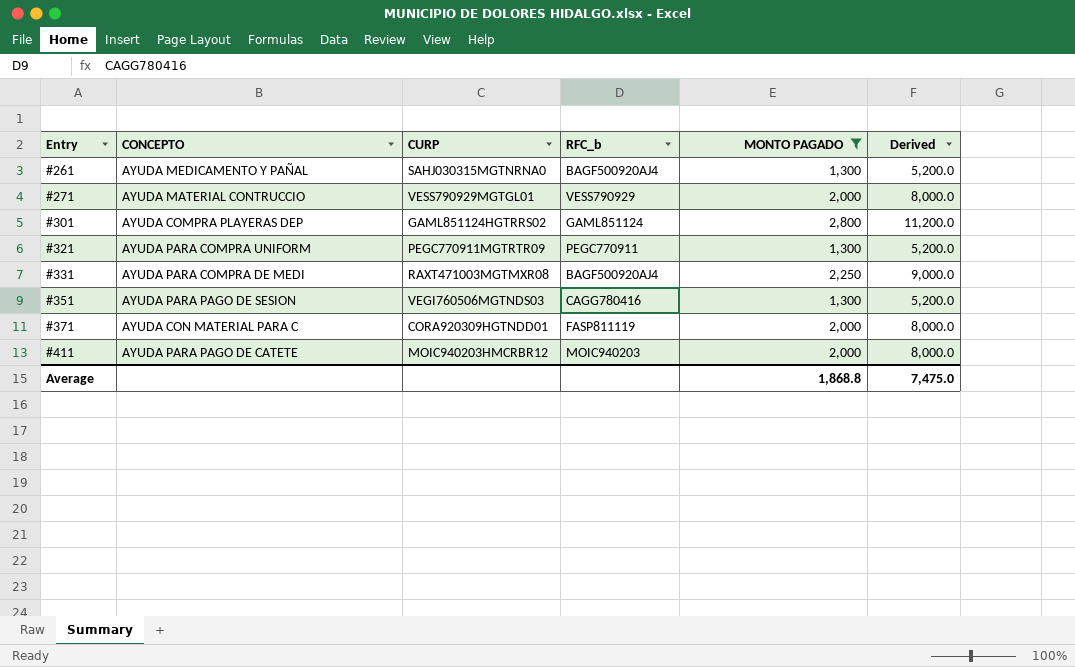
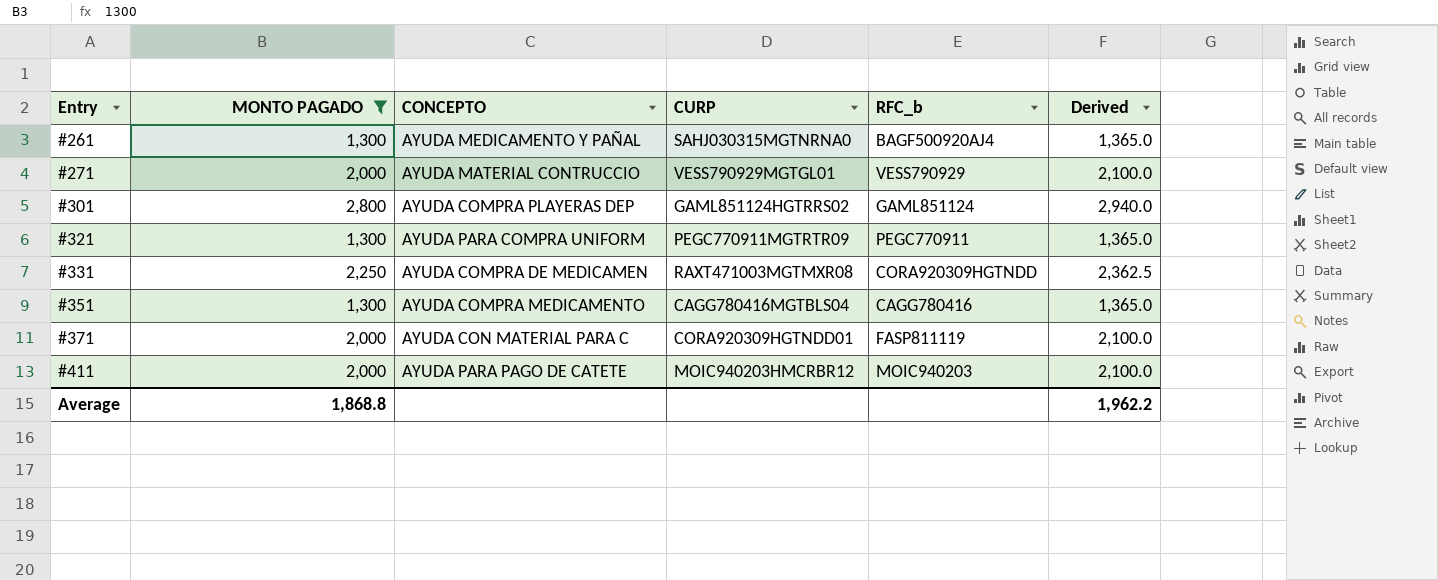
column MONTO PAGADO | position: 5 -> 2
column Derived | formula: [MONTO PAGADO] * 4 -> [MONTO PAGADO] * 1.05
#331 | CONCEPTO: AYUDA PARA COMPRA DE MEDI -> AYUDA COMPRA DE MEDICAMEN
#331 | RFC_b: BAGF500920AJ4 -> CORA920309HGTNDD
#351 | CONCEPTO: AYUDA PARA PAGO DE SESION -> AYUDA COMPRA MEDICAMENTO
#351 | CURP: VEGI760506MGTNDS03 -> CAGG780416MGTBLS04
Average | Derived: 7,475.0 -> 1,962.2

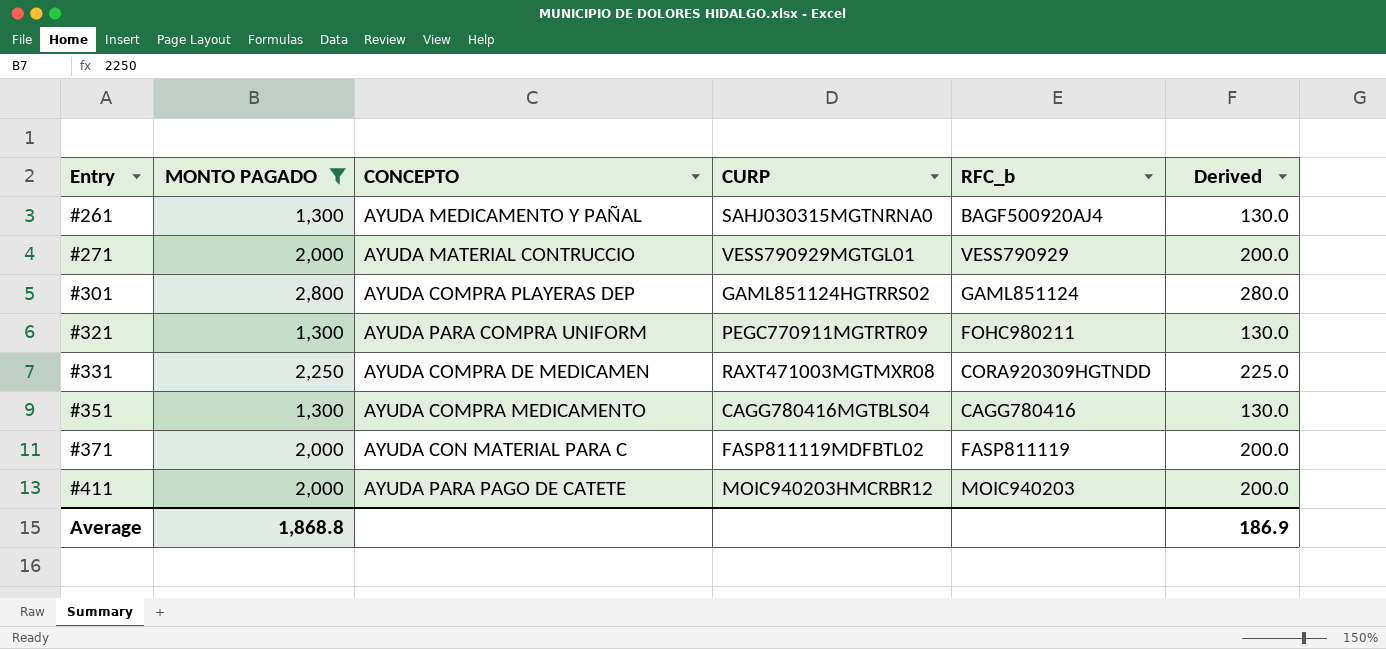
column Derived | formula: [MONTO PAGADO] * 1.05 -> [MONTO PAGADO] * 0.1
#321 | RFC_b: PEGC770911 -> FOHC980211
#371 | CURP: CORA920309HGTNDD01 -> FASP811119MDFBTL02
Average | Derived: 1,962.2 -> 186.9

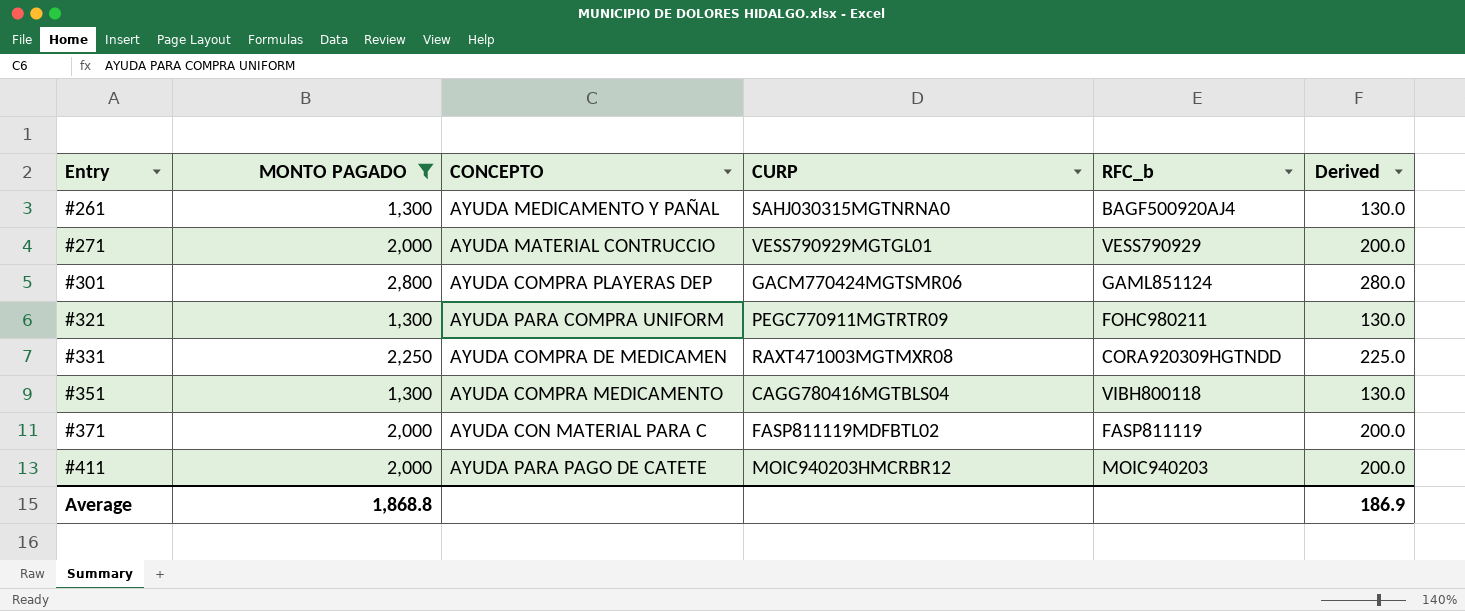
#301 | CURP: GAML851124HGTRRS02 -> GACM770424MGTSMR06
#351 | RFC_b: CAGG780416 -> VIBH800118

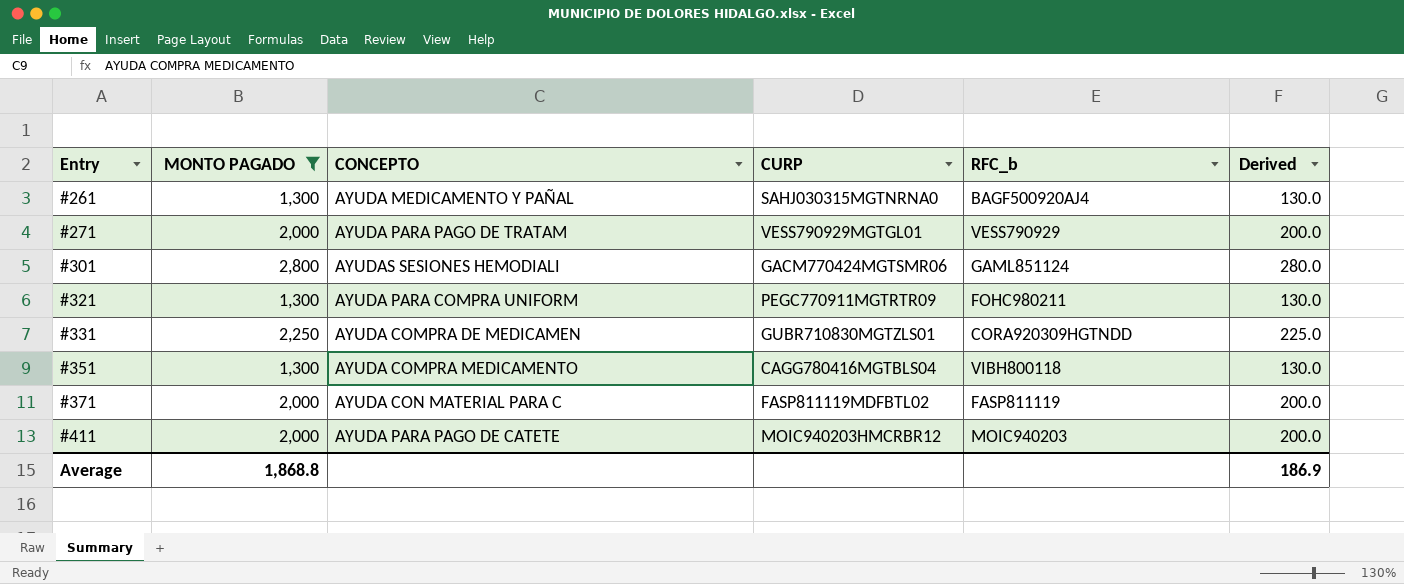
#271 | CONCEPTO: AYUDA MATERIAL CONTRUCCIO -> AYUDA PARA PAGO DE TRATAM
#301 | CONCEPTO: AYUDA COMPRA PLAYERAS DEP -> AYUDAS SESIONES HEMODIALI
#331 | CURP: RAXT471003MGTMXR08 -> GUBR710830MGTZLS01

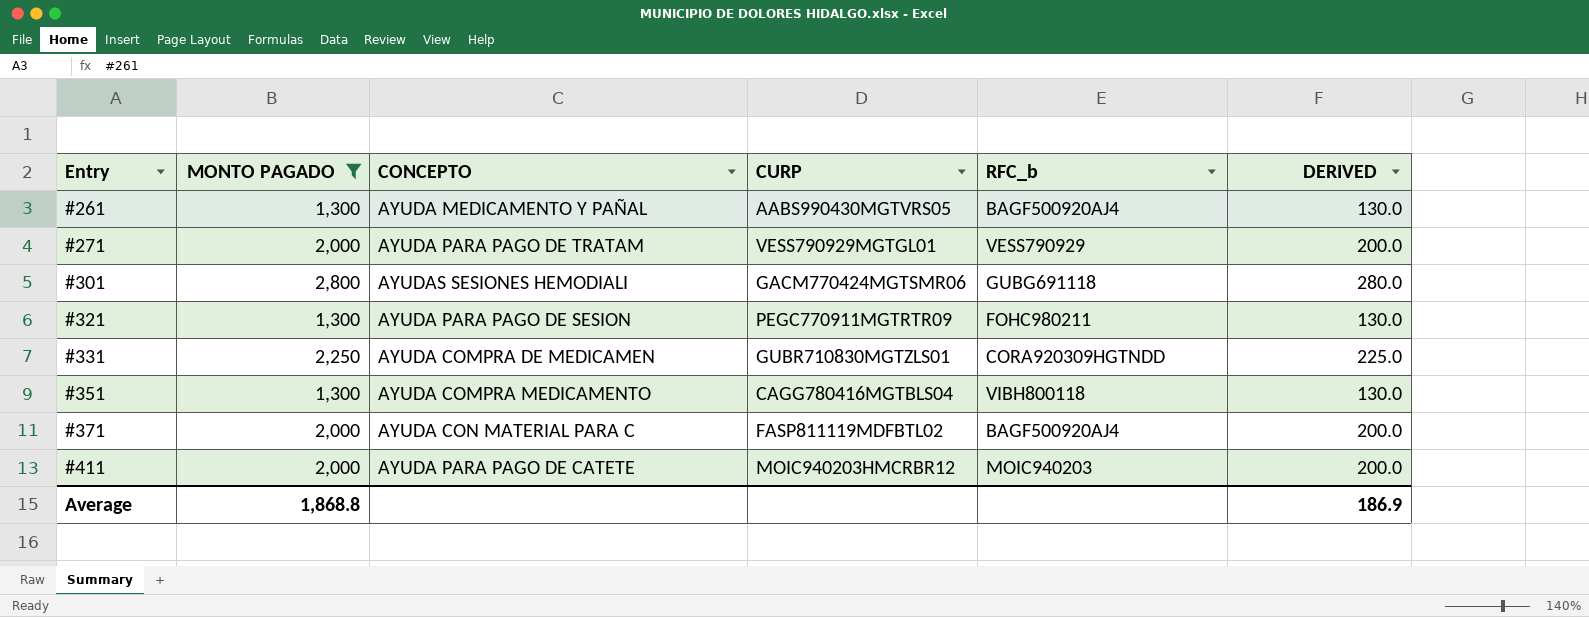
column name: Derived -> DERIVED
#261 | CURP: SAHJ030315MGTNRNA0 -> AABS990430MGTVRS05
#301 | RFC_b: GAML851124 -> GUBG691118
#321 | CONCEPTO: AYUDA PARA COMPRA UNIFORM -> AYUDA PARA PAGO DE SESION
#371 | RFC_b: FASP811119 -> BAGF500920AJ4

